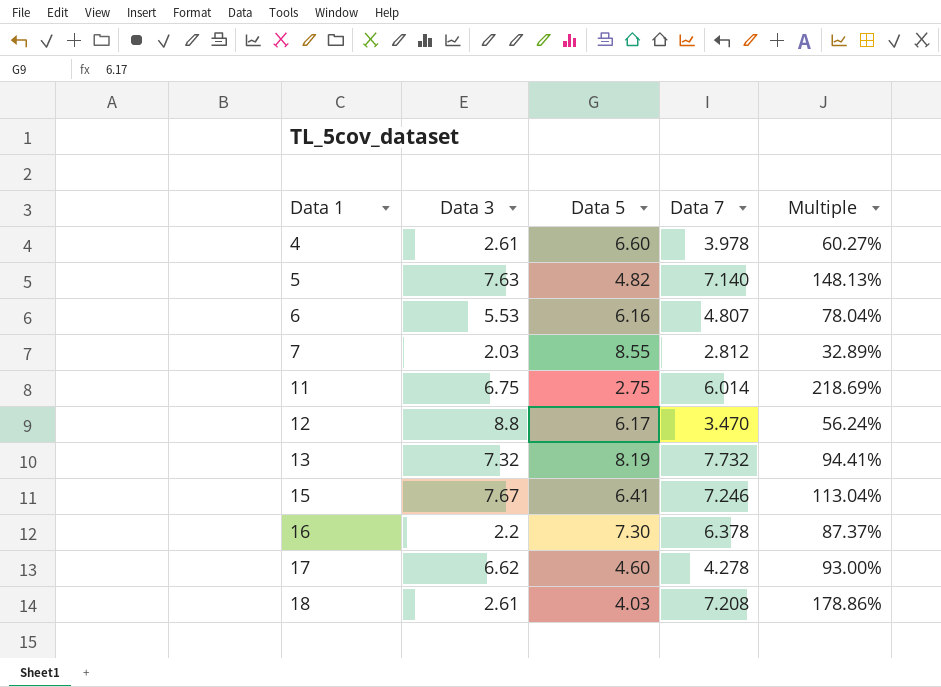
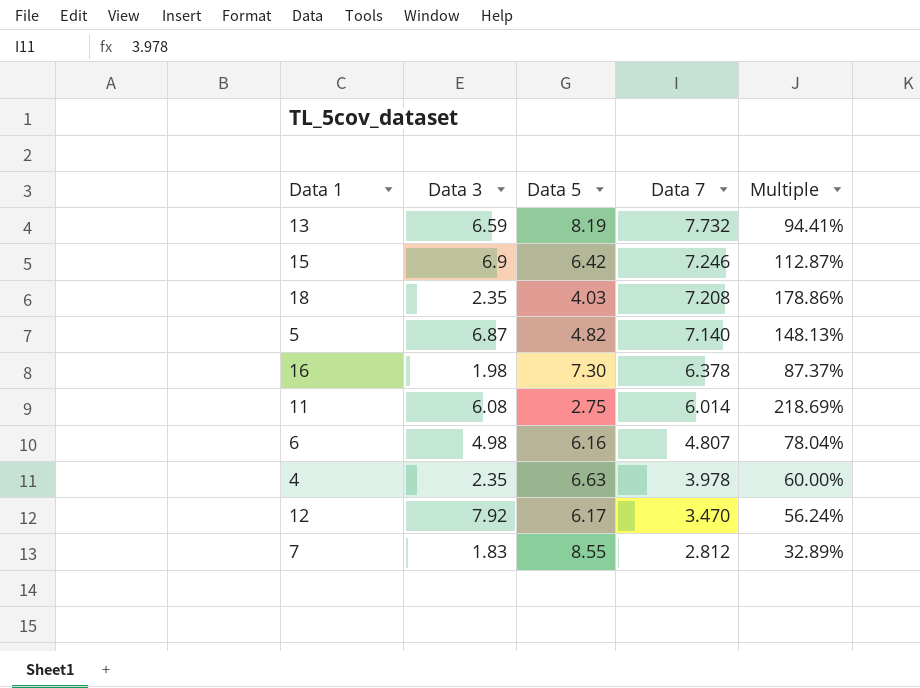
row order: Data 1 ascending -> Data 7 descending
row 17: 6.62 | 4.60 | 4.278 | 93.00% -> none
13 | Data 3: 7.32 -> 6.59
15 | Data 3: 7.67 -> 6.9
15 | Data 5: 6.41 -> 6.42
15 | Multiple: 113.04% -> 112.87%
18 | Data 3: 2.61 -> 2.35
5 | Data 3: 7.63 -> 6.87
16 | Data 3: 2.2 -> 1.98
11 | Data 3: 6.75 -> 6.08
6 | Data 3: 5.53 -> 4.98
4 | Data 3: 2.61 -> 2.35
4 | Data 5: 6.60 -> 6.63
4 | Multiple: 60.27% -> 60.00%
12 | Data 3: 8.8 -> 7.92
7 | Data 3: 2.03 -> 1.83

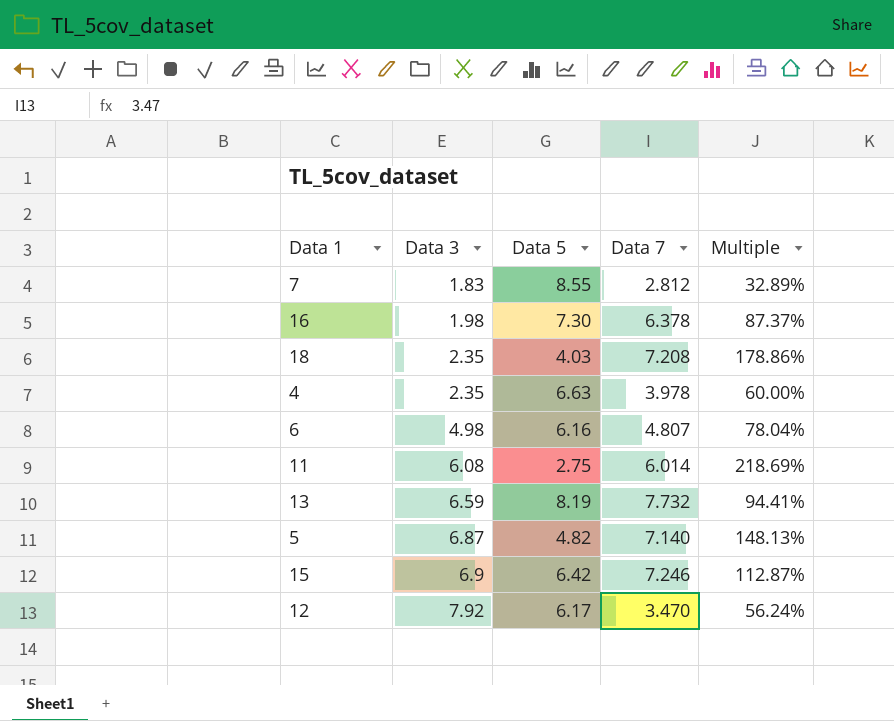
row order: Data 7 descending -> Data 3 ascending

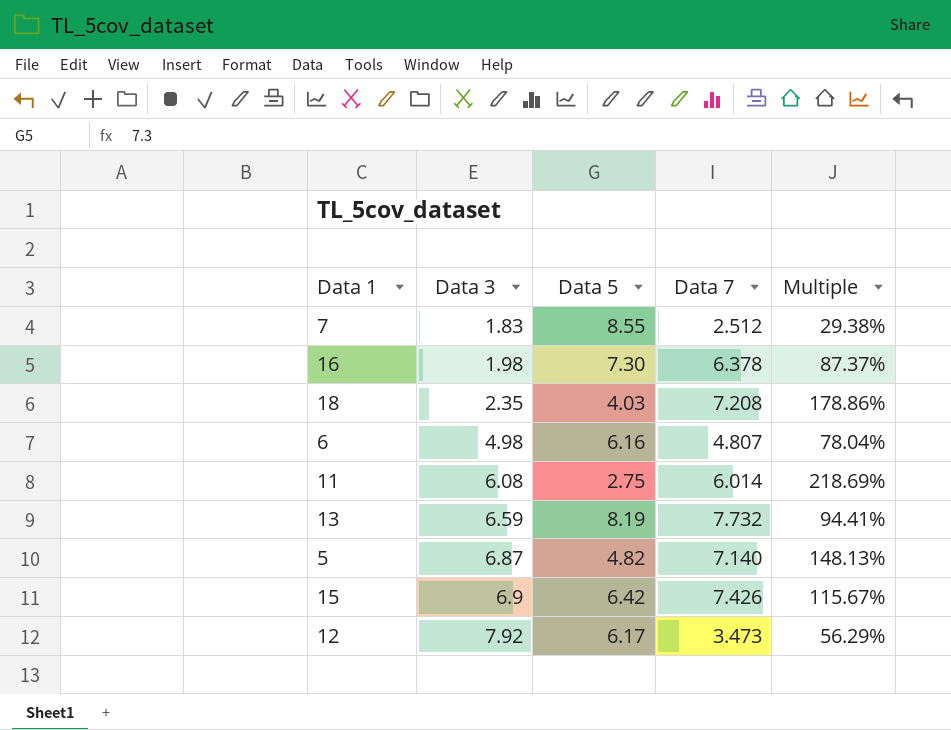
row 4: 2.35 | 6.63 | 3.978 | 60.00% -> none
7 | Data 7: 2.812 -> 2.512
7 | Multiple: 32.89% -> 29.38%
15 | Data 7: 7.246 -> 7.426
15 | Multiple: 112.87% -> 115.67%
12 | Data 7: 3.470 -> 3.473
12 | Multiple: 56.24% -> 56.29%

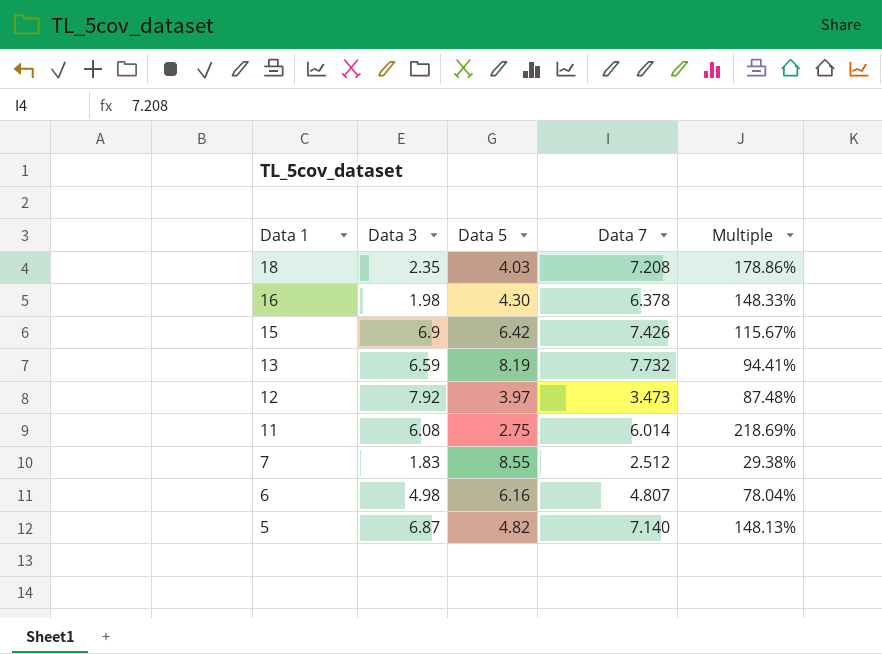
row order: Data 3 ascending -> Data 1 descending
16 | Data 5: 7.30 -> 4.30
16 | Multiple: 87.37% -> 148.33%
12 | Data 5: 6.17 -> 3.97
12 | Multiple: 56.29% -> 87.48%

